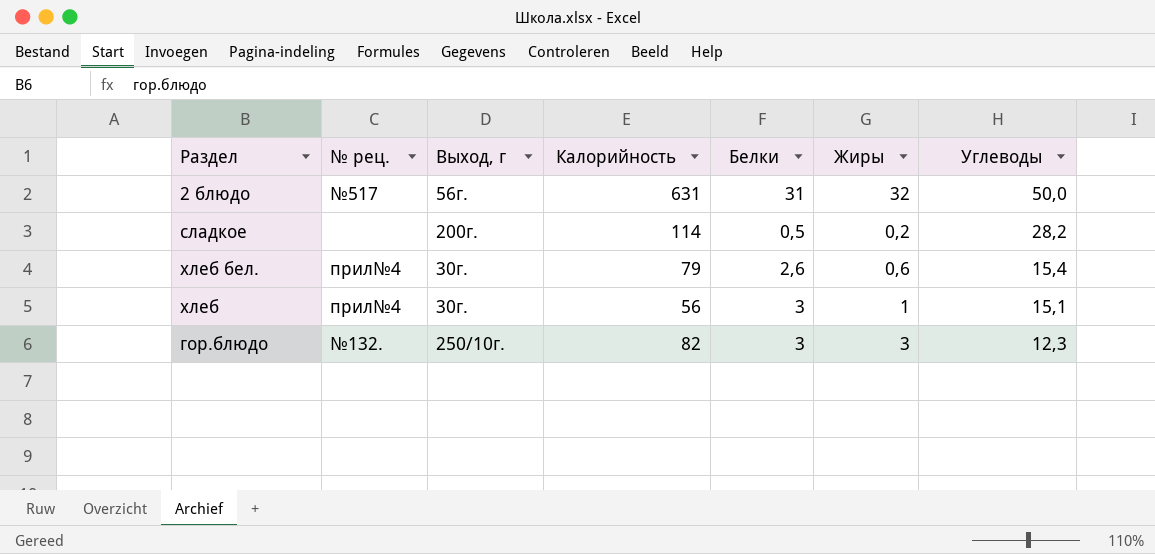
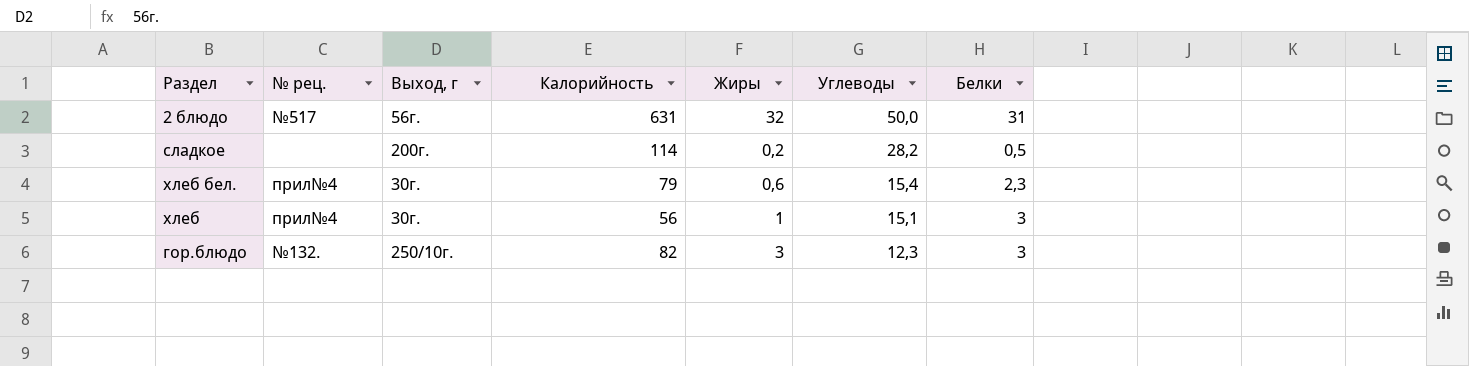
column Белки | position: 5 -> 7
хлеб бел. | Белки: 2,6 -> 2,3

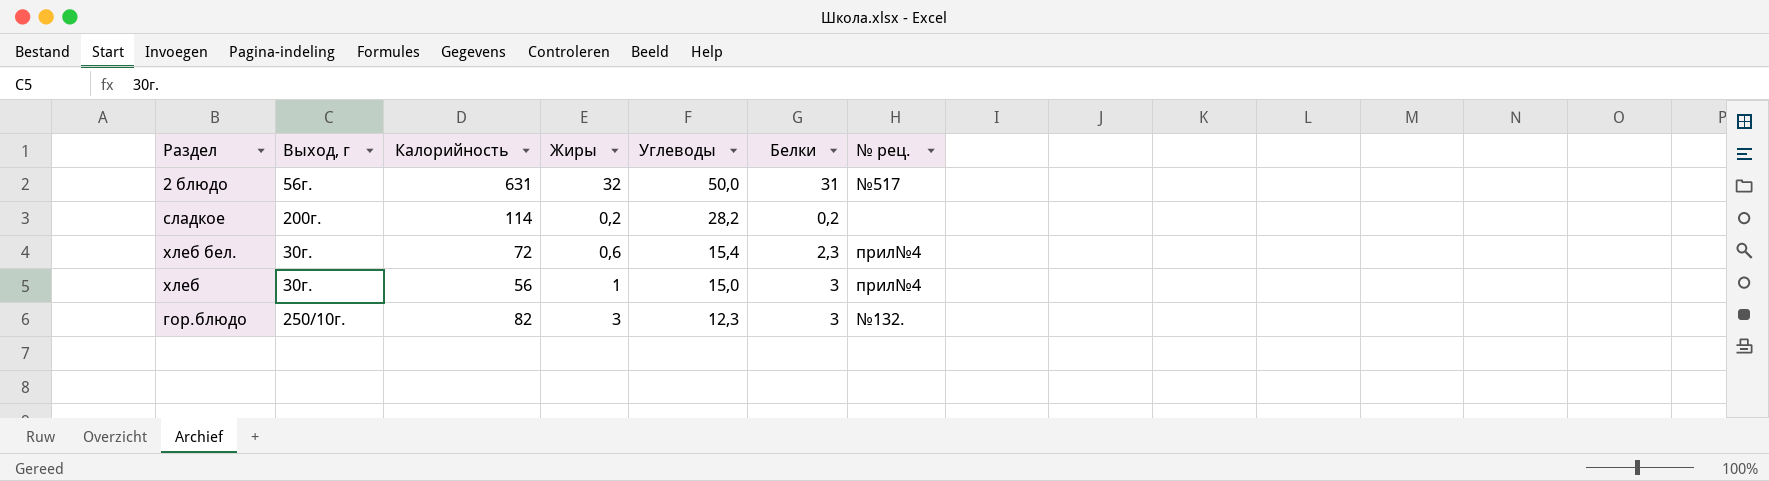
column № рец. | position: 2 -> 7
сладкое | Белки: 0,5 -> 0,2
хлеб бел. | Калорийность: 79 -> 72
хлеб | Углеводы: 15,1 -> 15,0

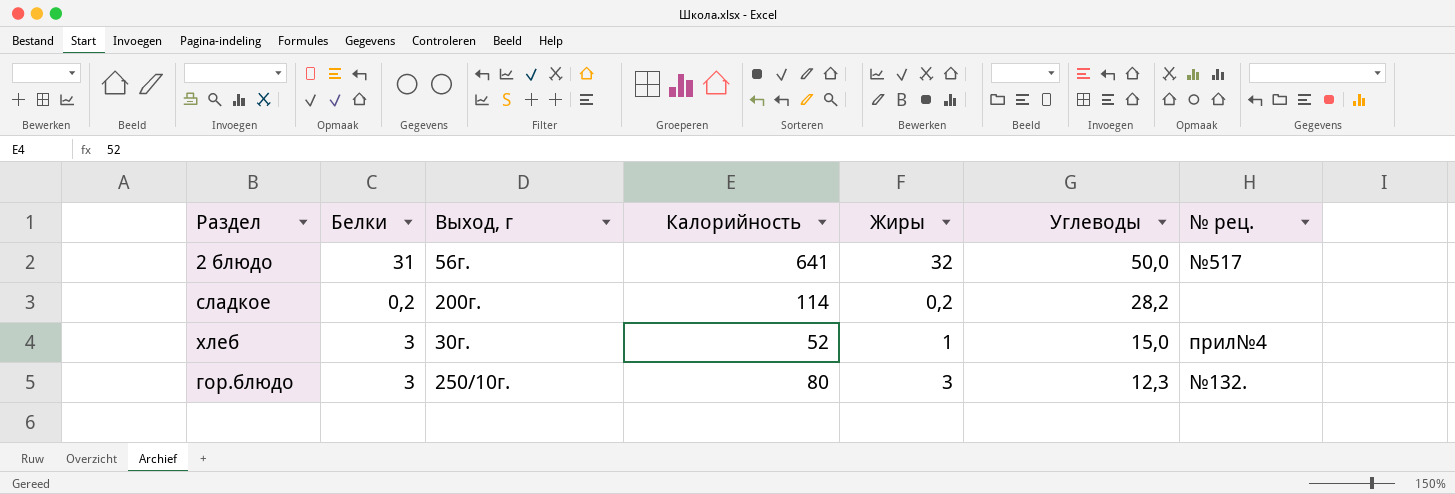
column Белки | position: 6 -> 2
row хлеб бел.: 30г. | 72 | 0,6 | 15,4 | 2,3 | прил№4 -> none
2 блюдо | Калорийность: 631 -> 641
хлеб | Калорийность: 56 -> 52
гор.блюдо | Калорийность: 82 -> 80

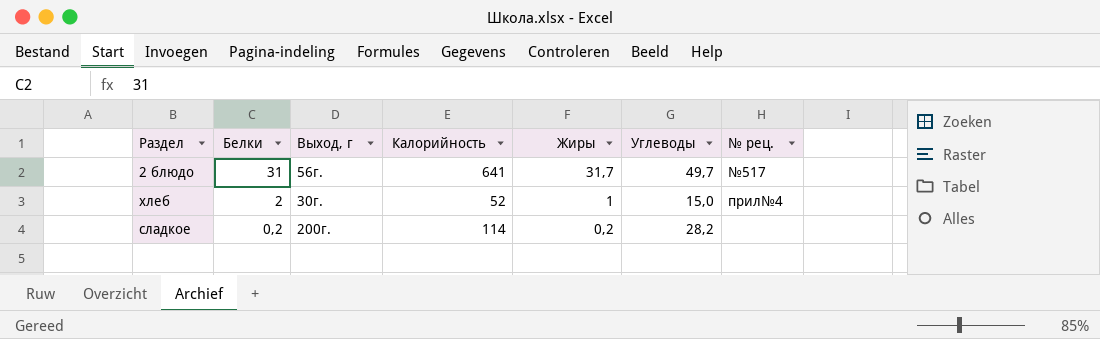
row order: Углеводы descending -> Белки descending
row гор.блюдо: 3 | 250/10г. | 80 | 3 | 12,3 | №132. -> none
2 блюдо | Жиры: 32 -> 31,7
2 блюдо | Углеводы: 50,0 -> 49,7
хлеб | Белки: 3 -> 2

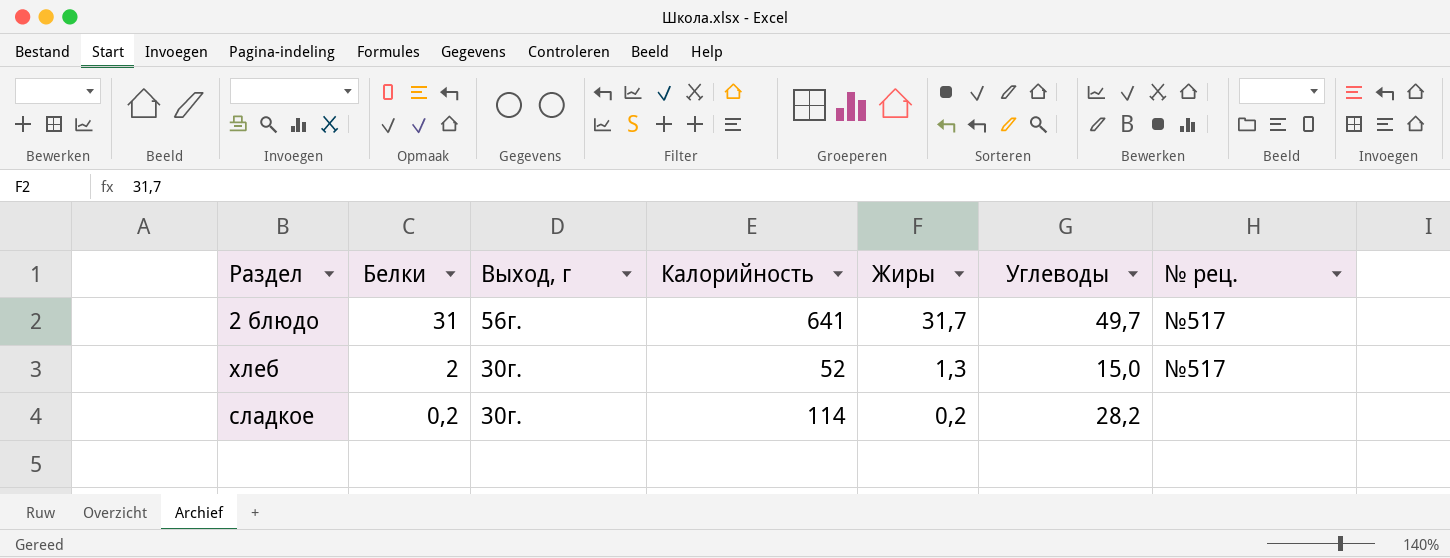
хлеб | Жиры: 1 -> 1,3
хлеб | № рец.: прил№4 -> №517
сладкое | Выход, г: 200г. -> 30г.

